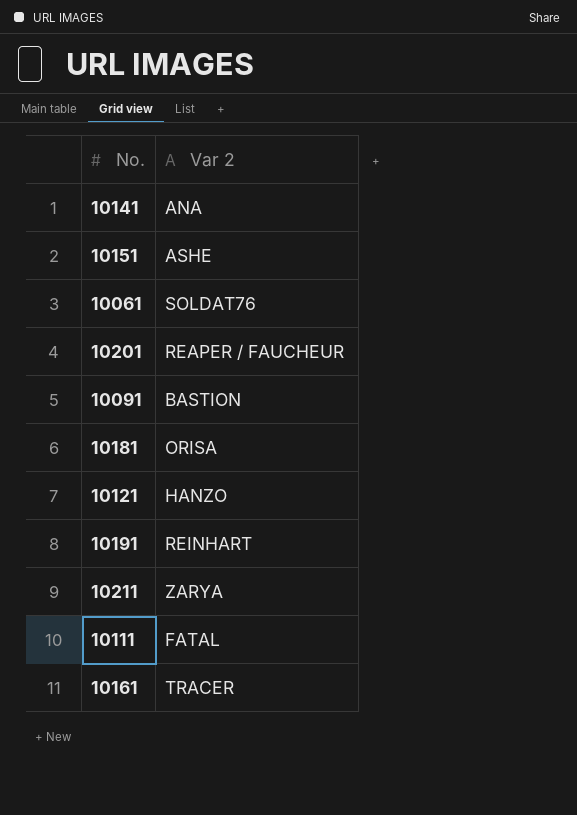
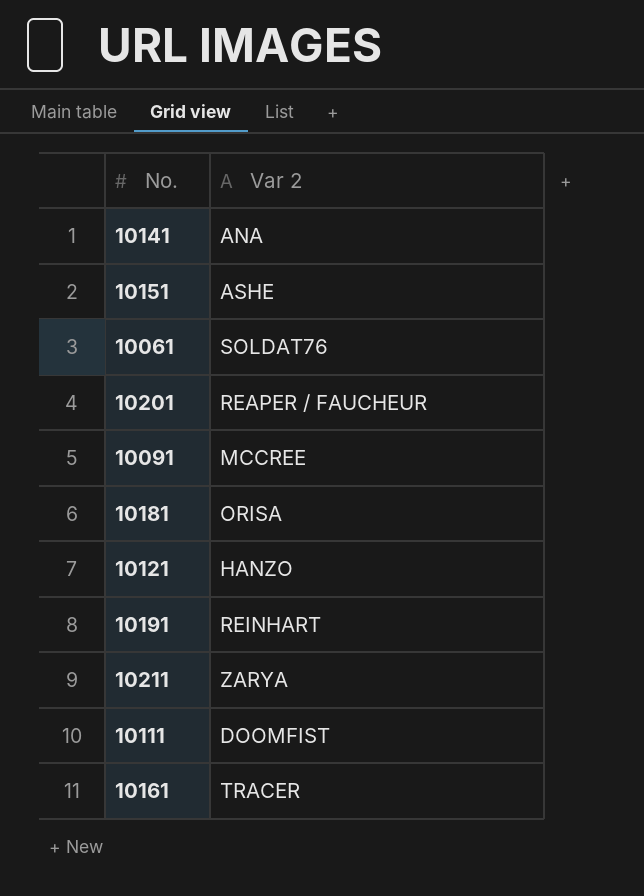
10091 | Var 2: BASTION -> MCCREE
10111 | Var 2: FATAL -> DOOMFIST

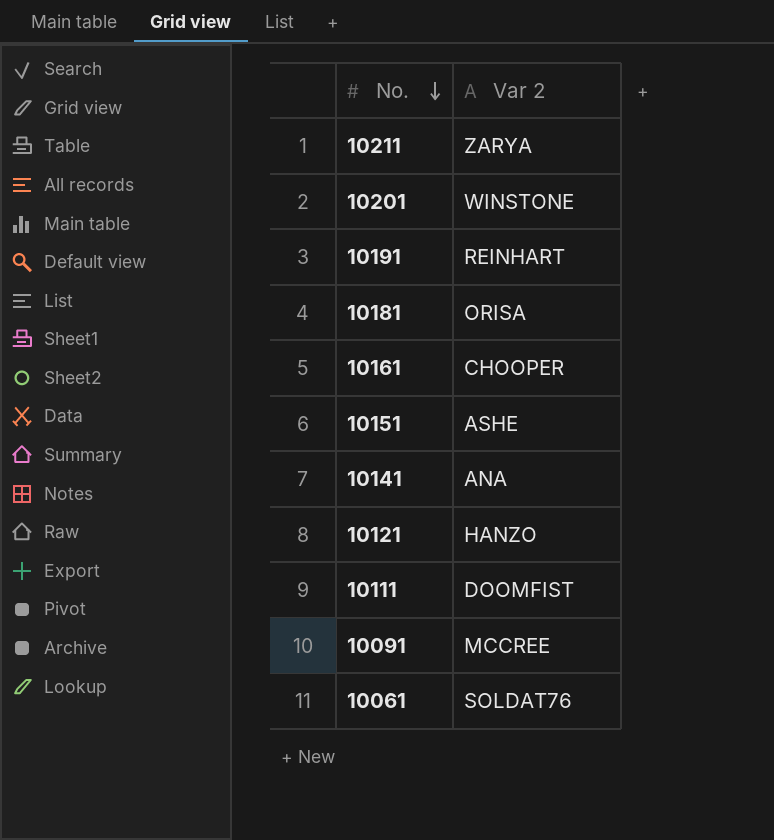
row order: none -> No. descending
10201 | Var 2: REAPER / FAUCHEUR -> WINSTONE
10161 | Var 2: TRACER -> CHOOPER

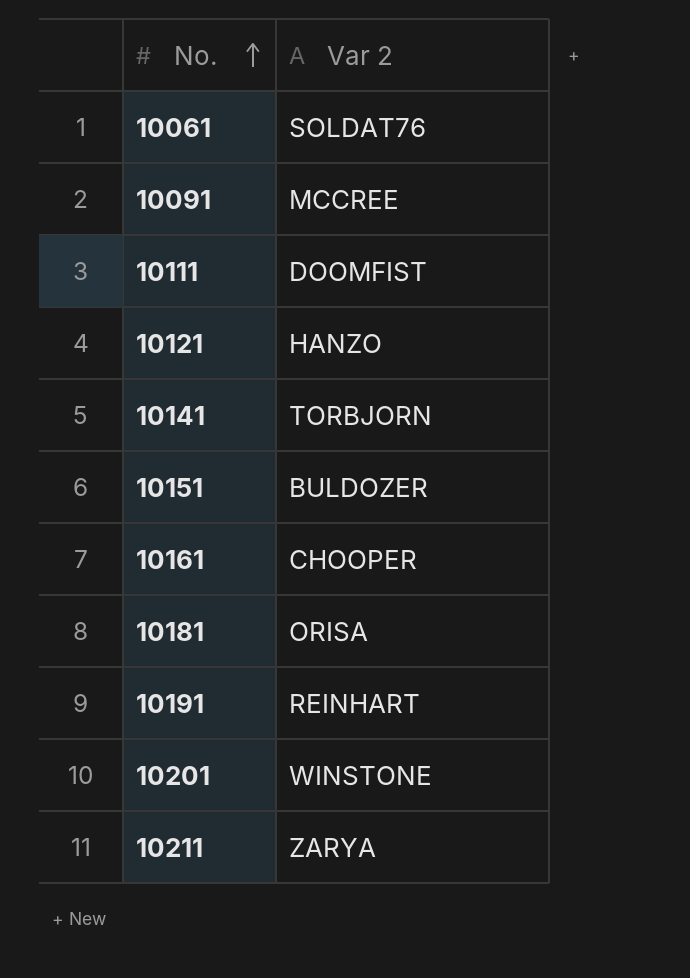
row order: No. descending -> No. ascending
10141 | Var 2: ANA -> TORBJORN
10151 | Var 2: ASHE -> BULDOZER

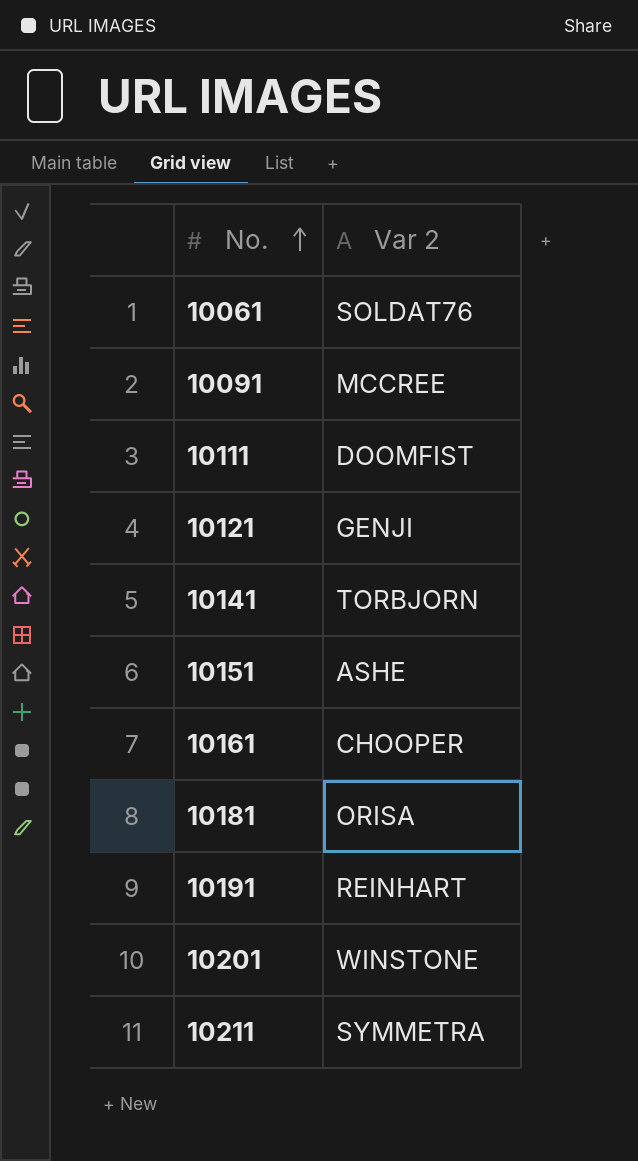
10121 | Var 2: HANZO -> GENJI
10151 | Var 2: BULDOZER -> ASHE
10211 | Var 2: ZARYA -> SYMMETRA

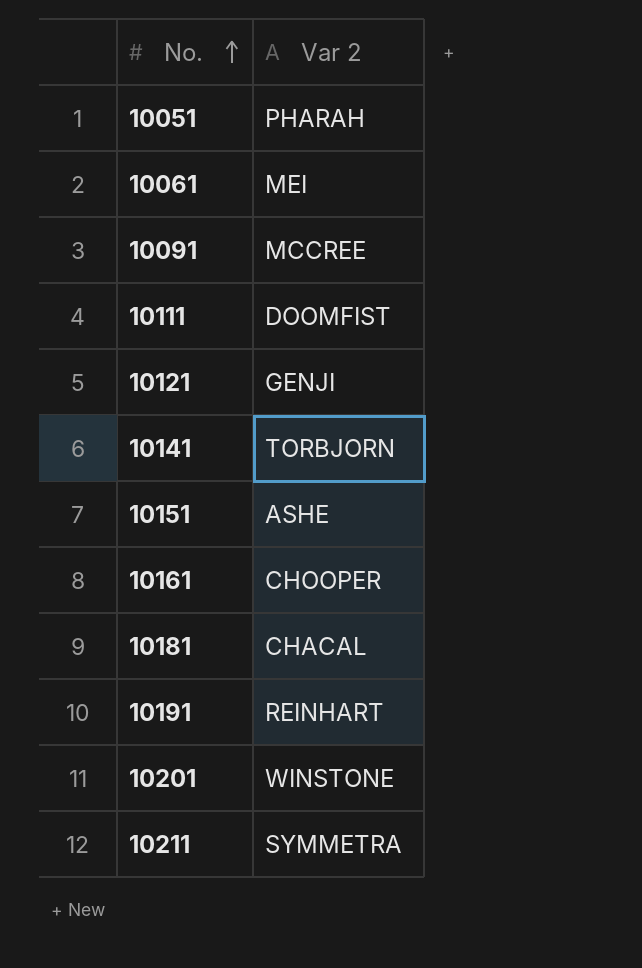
row 10051: none -> PHARAH
10061 | Var 2: SOLDAT76 -> MEI
10181 | Var 2: ORISA -> CHACAL

